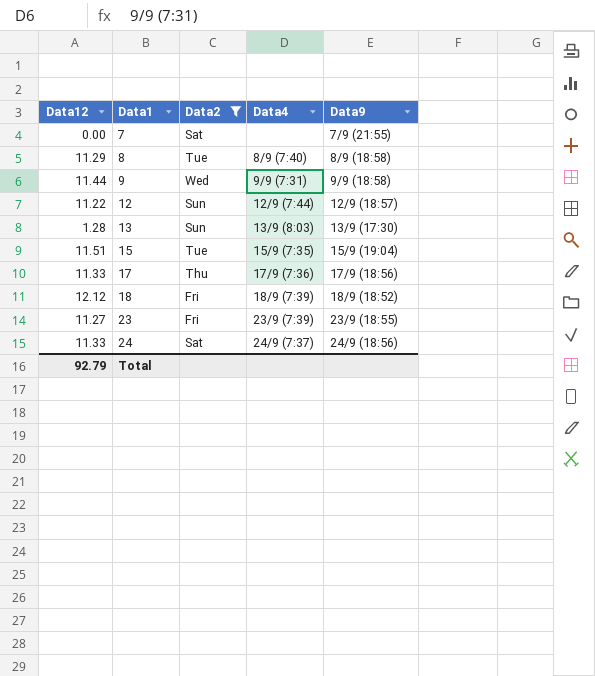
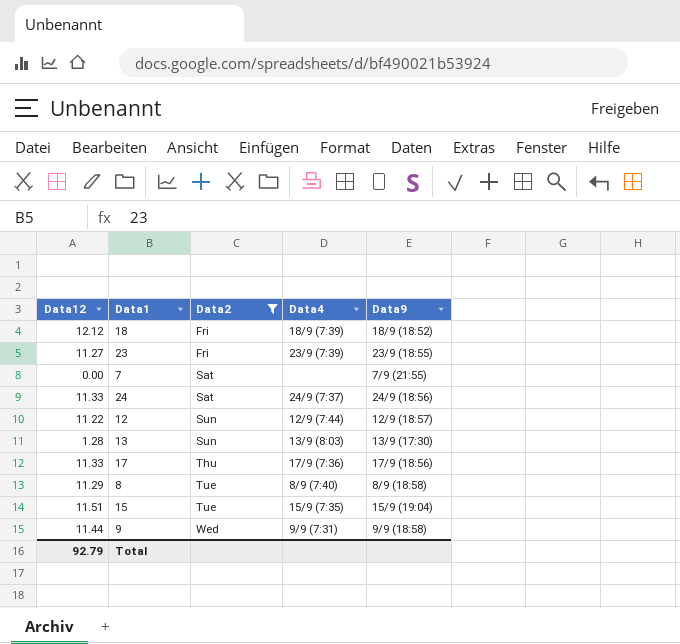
row order: Data1 ascending -> Data2 ascending

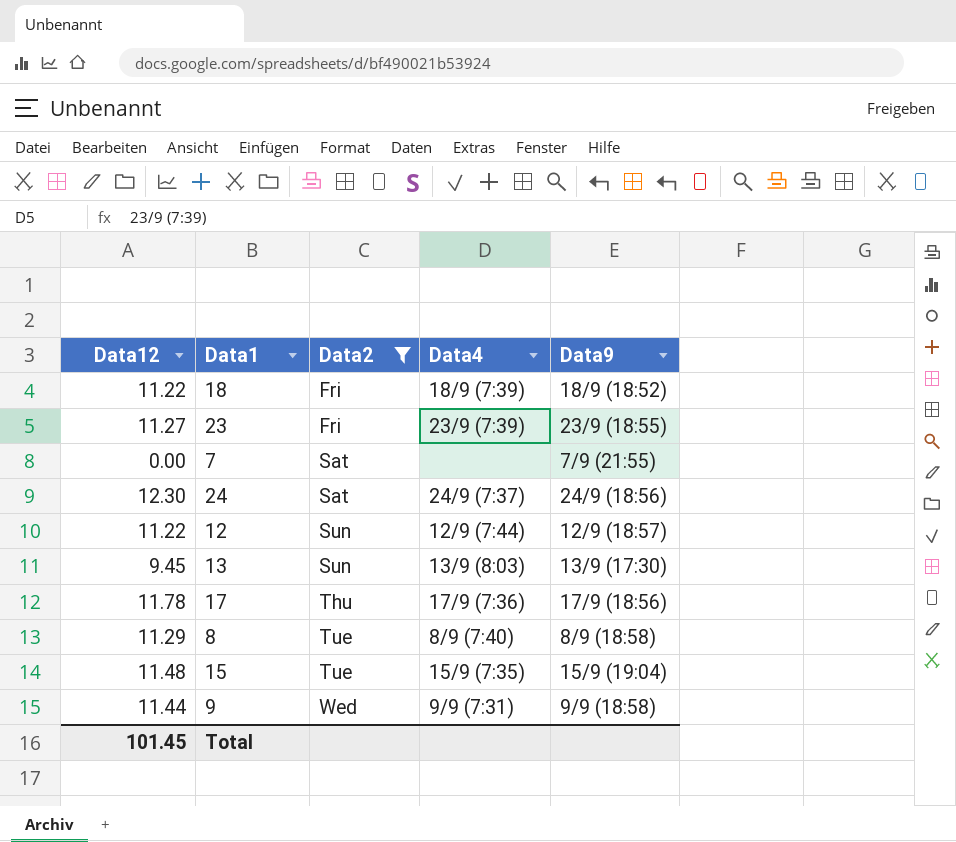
18 | Data12: 12.12 -> 11.22
24 | Data12: 11.33 -> 12.30
13 | Data12: 1.28 -> 9.45
17 | Data12: 11.33 -> 11.78
15 | Data12: 11.51 -> 11.48
Total | Data12: 92.79 -> 101.45

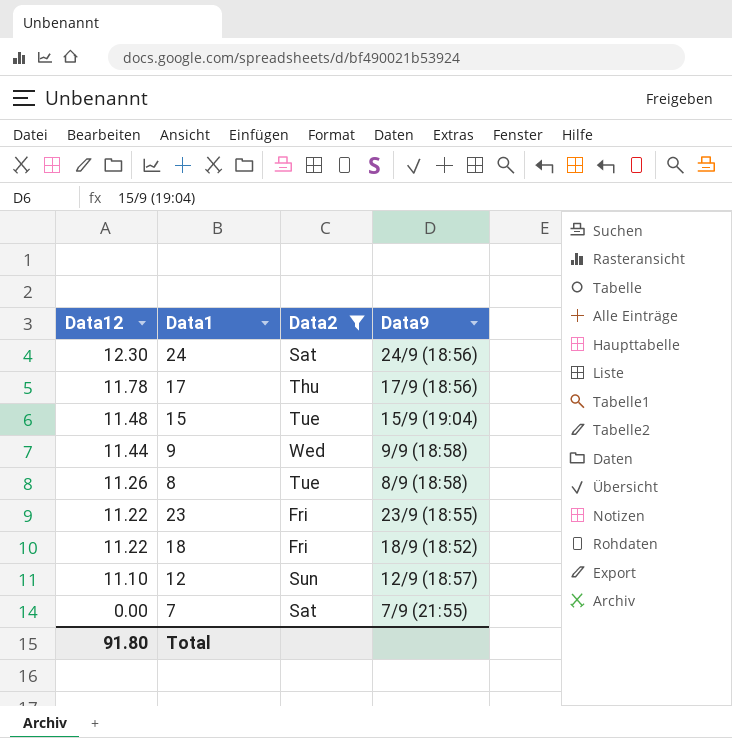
row order: Data2 ascending -> Data12 descending
column Data4 | position: 4 -> none
row 13: 9.45 | Sun | 13/9 (8:03) | 13/9 (17:30) -> none
8 | Data12: 11.29 -> 11.26
23 | Data12: 11.27 -> 11.22
12 | Data12: 11.22 -> 11.10
Total | Data12: 101.45 -> 91.80

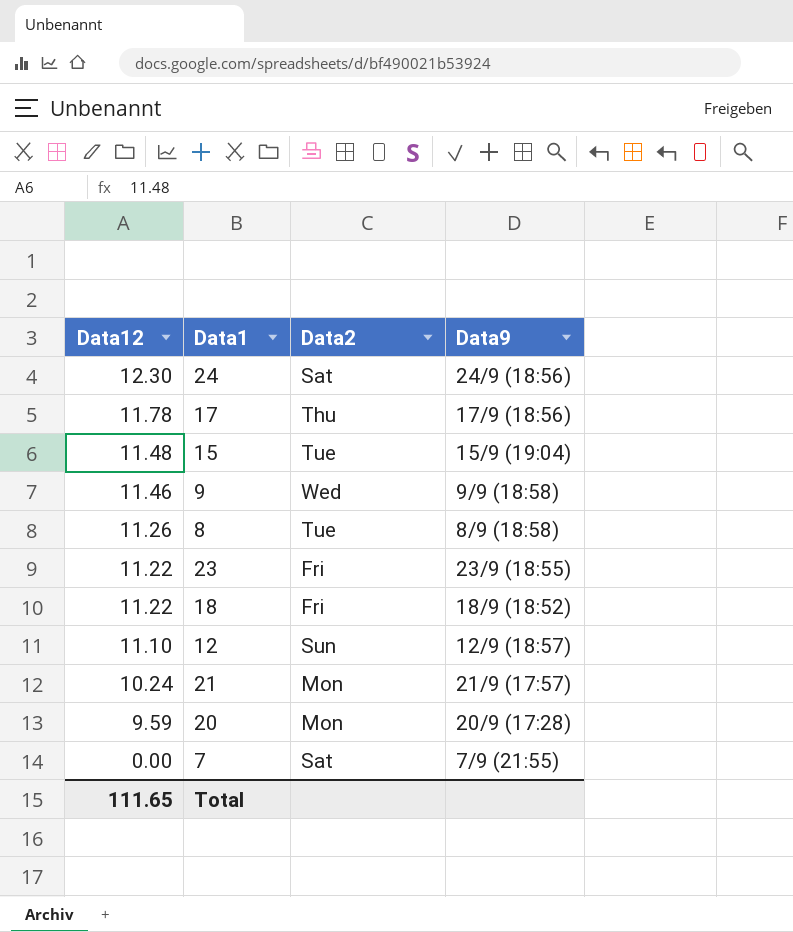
filter: Data2 != Mon -> none
9 | Data12: 11.44 -> 11.46
Total | Data12: 91.80 -> 111.65

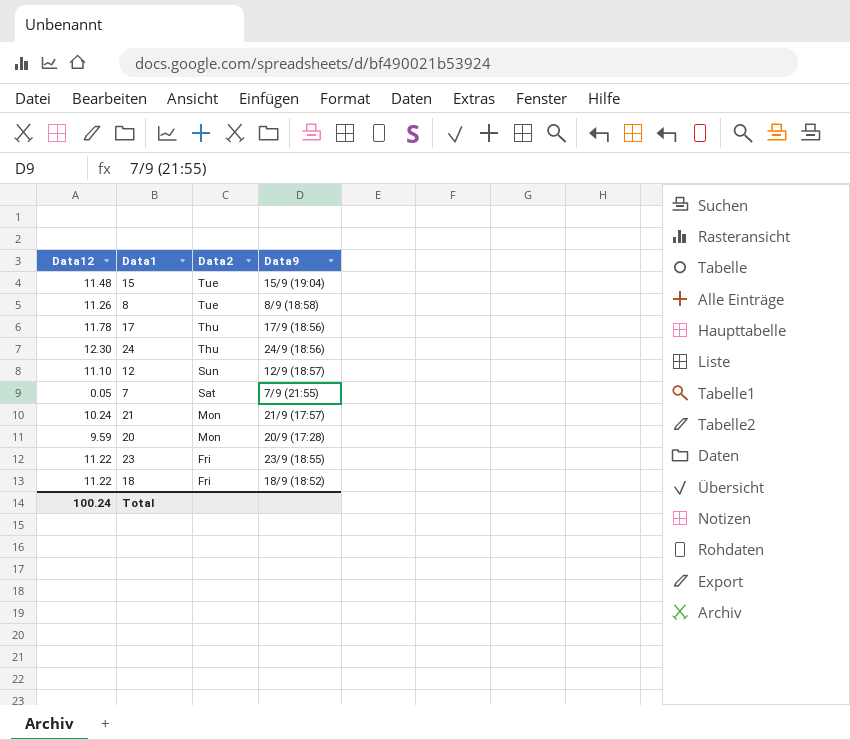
row order: Data12 descending -> Data2 descending
row 9: 11.46 | Wed | 9/9 (18:58) -> none
24 | Data2: Sat -> Thu
7 | Data12: 0.00 -> 0.05
Total | Data12: 111.65 -> 100.24

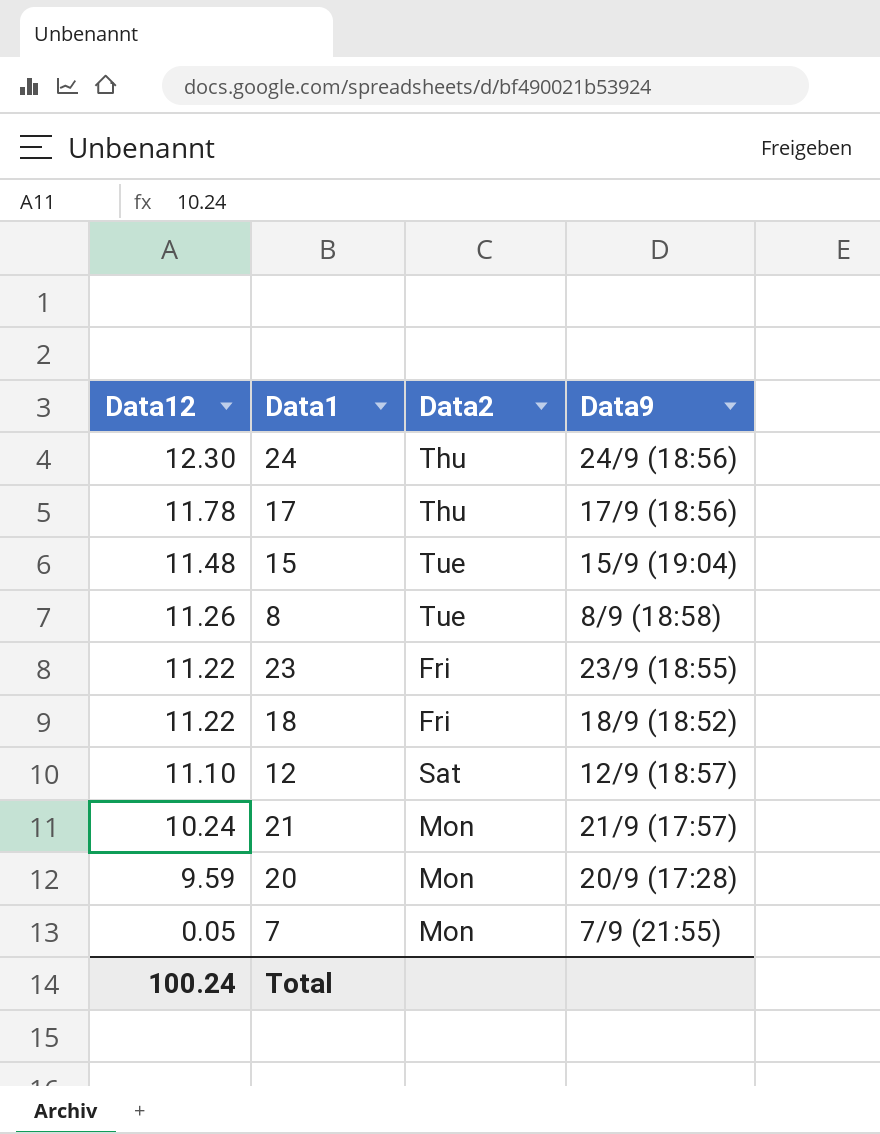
row order: Data2 descending -> Data12 descending
12 | Data2: Sun -> Sat
7 | Data2: Sat -> Mon

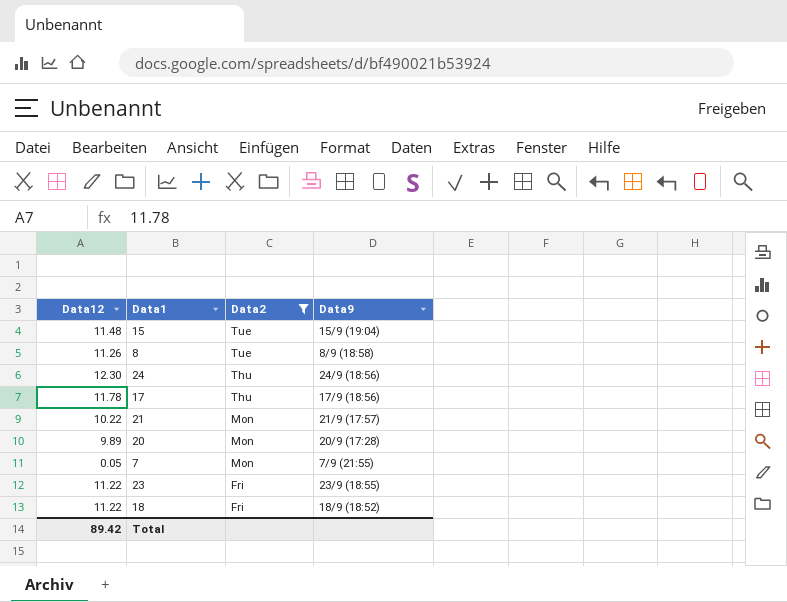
filter: none -> Data2 != Sat
row order: Data12 descending -> Data2 descending
21 | Data12: 10.24 -> 10.22
20 | Data12: 9.59 -> 9.89
Total | Data12: 100.24 -> 89.42

